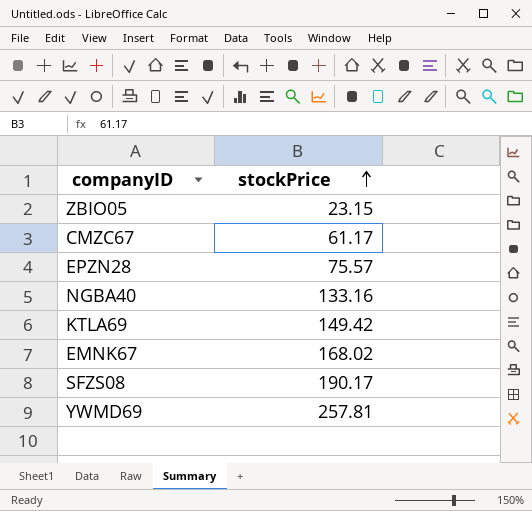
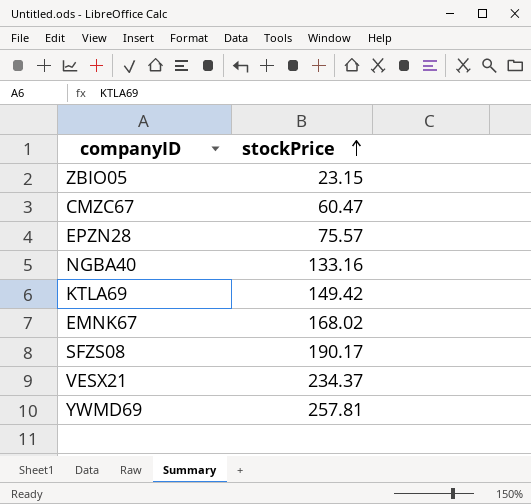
CMZC67 | stockPrice: 61.17 -> 60.47
row VESX21: none -> 234.37

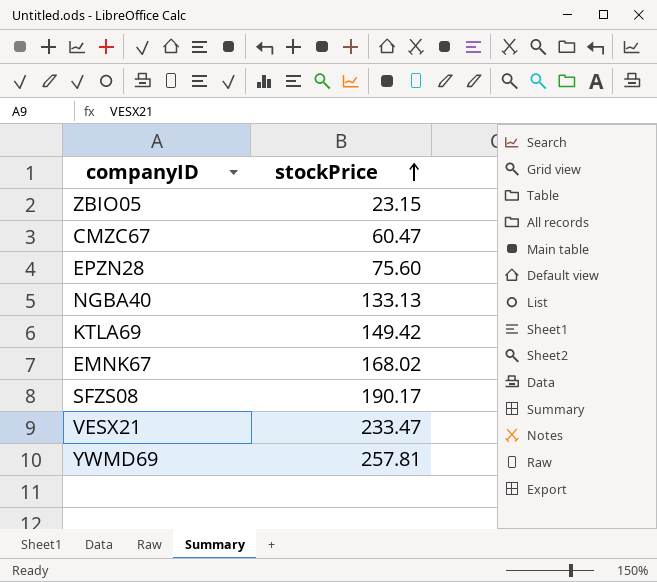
EPZN28 | stockPrice: 75.57 -> 75.60
NGBA40 | stockPrice: 133.16 -> 133.13
VESX21 | stockPrice: 234.37 -> 233.47

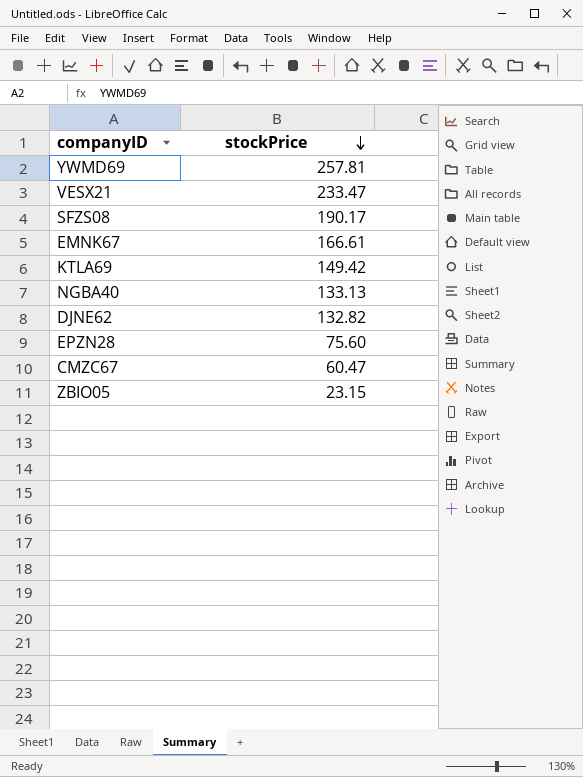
row order: stockPrice ascending -> stockPrice descending
EMNK67 | stockPrice: 168.02 -> 166.61
row DJNE62: none -> 132.82

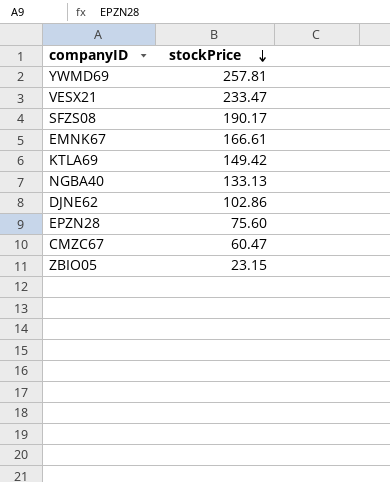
DJNE62 | stockPrice: 132.82 -> 102.86

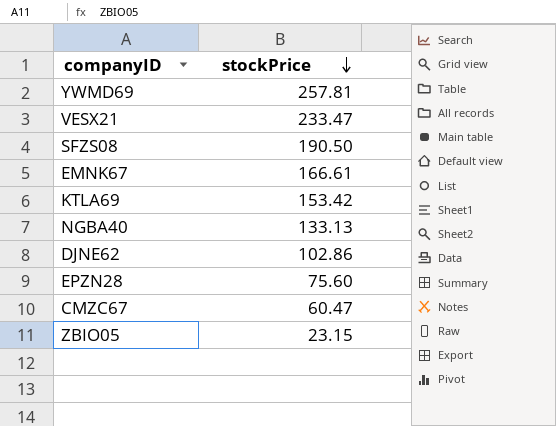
SFZS08 | stockPrice: 190.17 -> 190.50
KTLA69 | stockPrice: 149.42 -> 153.42

